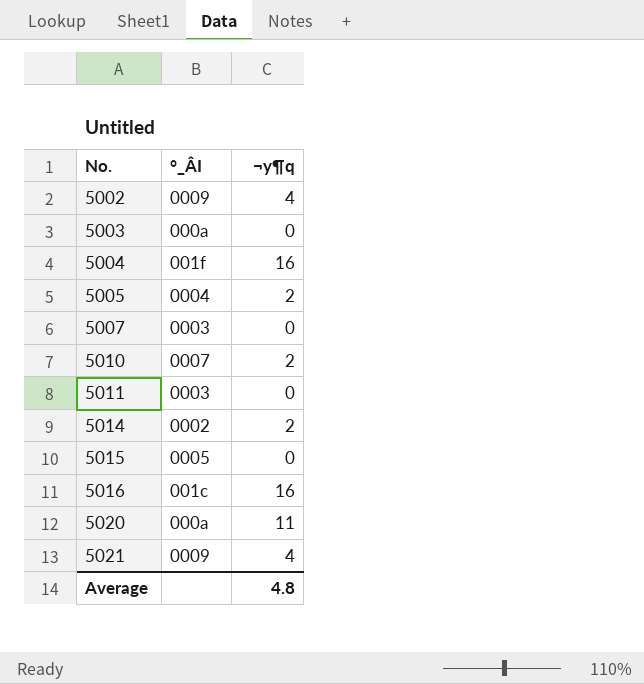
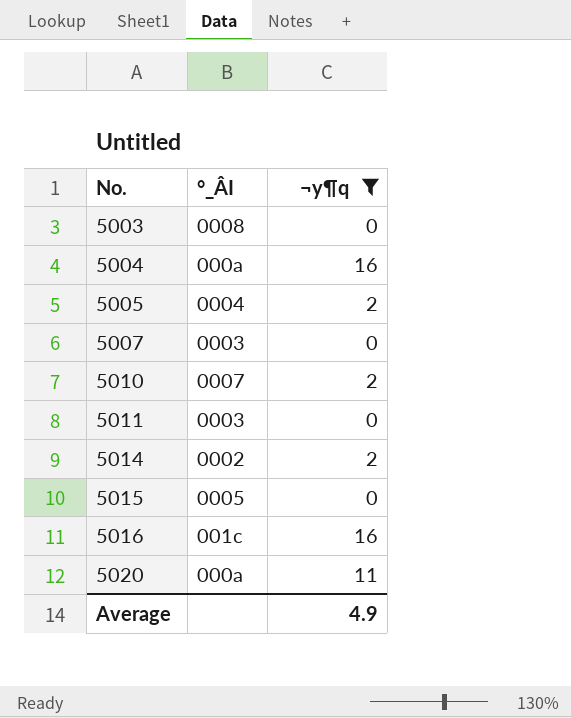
filter: none -> ¬y¶q != 4
5003 | °_ÂI: 000a -> 0008
5004 | °_ÂI: 001f -> 000a
Average | ¬y¶q: 4.8 -> 4.9

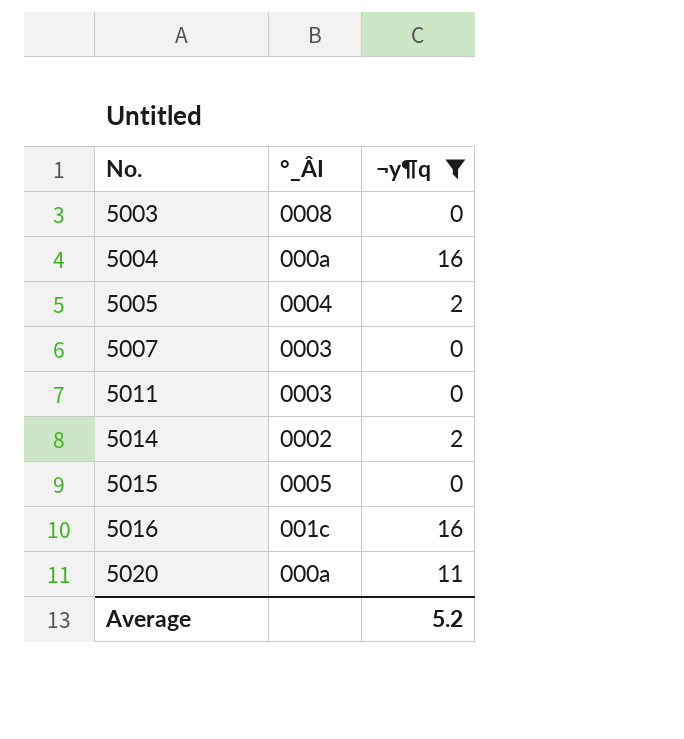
row 5010: 0007 | 2 -> none
Average | ¬y¶q: 4.9 -> 5.2

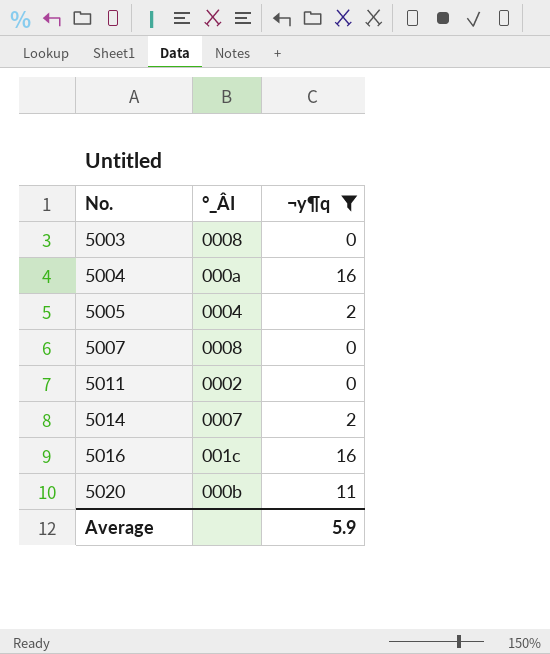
row 5015: 0005 | 0 -> none
5007 | °_ÂI: 0003 -> 0008
5011 | °_ÂI: 0003 -> 0002
5014 | °_ÂI: 0002 -> 0007
5020 | °_ÂI: 000a -> 000b
Average | ¬y¶q: 5.2 -> 5.9

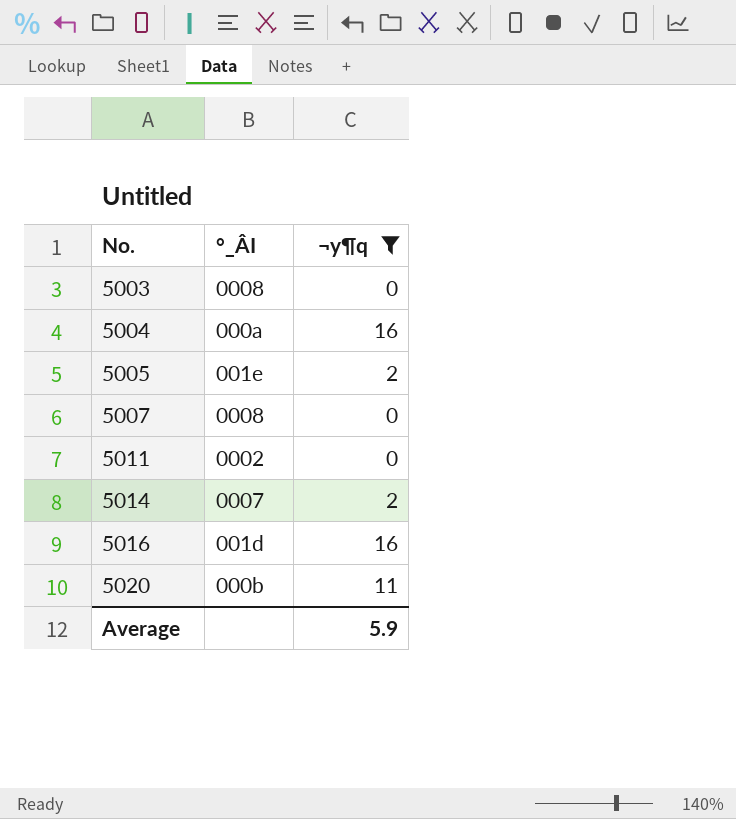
5005 | °_ÂI: 0004 -> 001e
5016 | °_ÂI: 001c -> 001d

